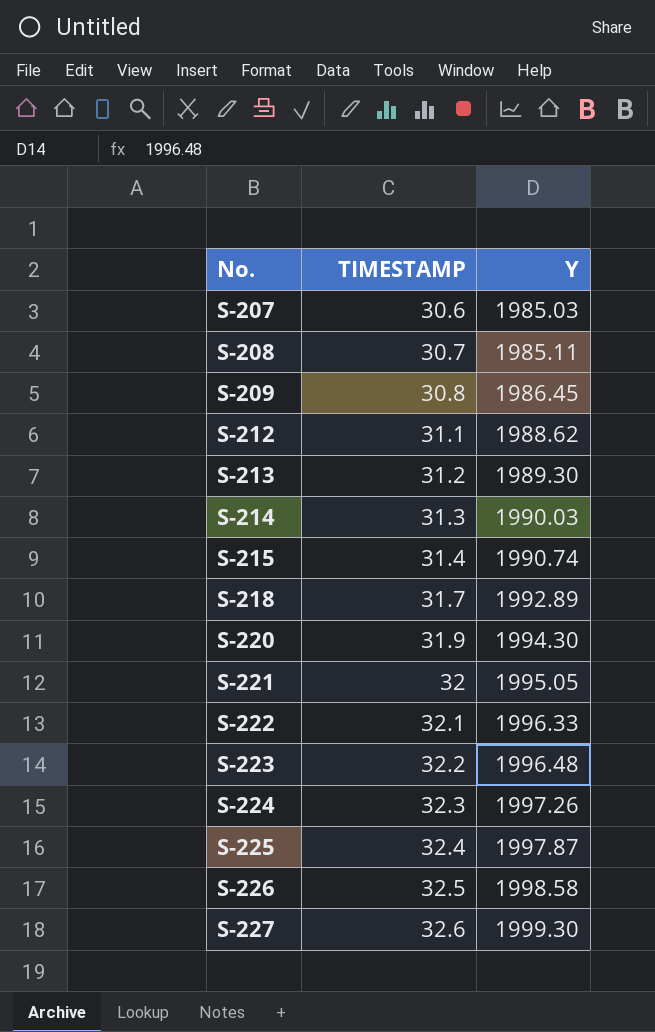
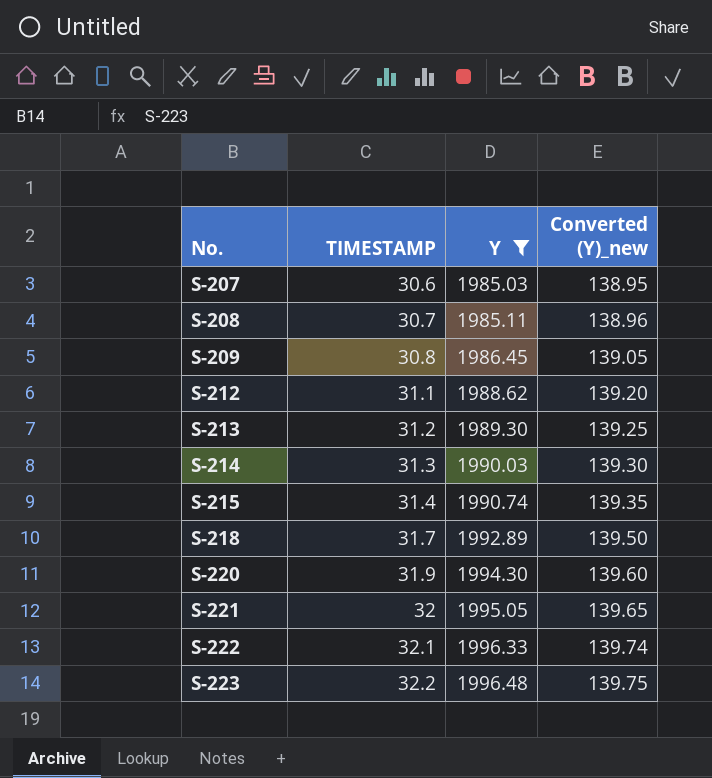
filter: none -> Y <= 1996.48
column Converted (Y)_new | formula: none -> [Y] * 0.07

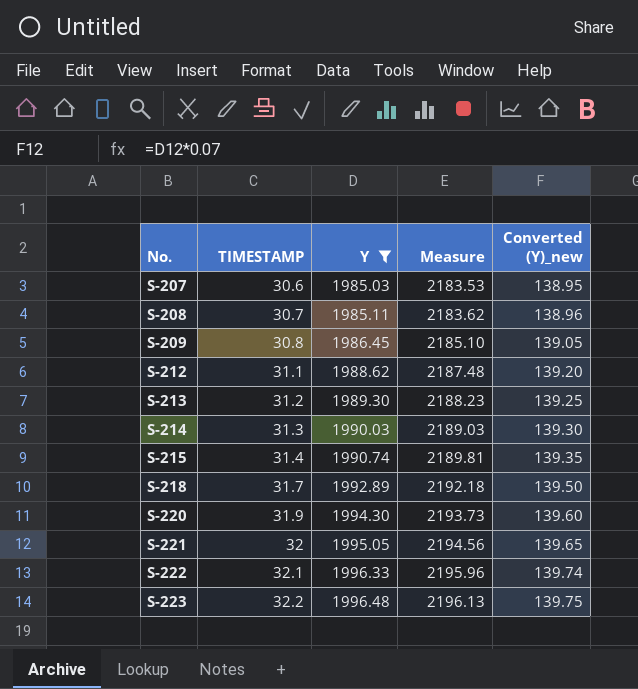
column Measure | formula: none -> [Y] * 1.1

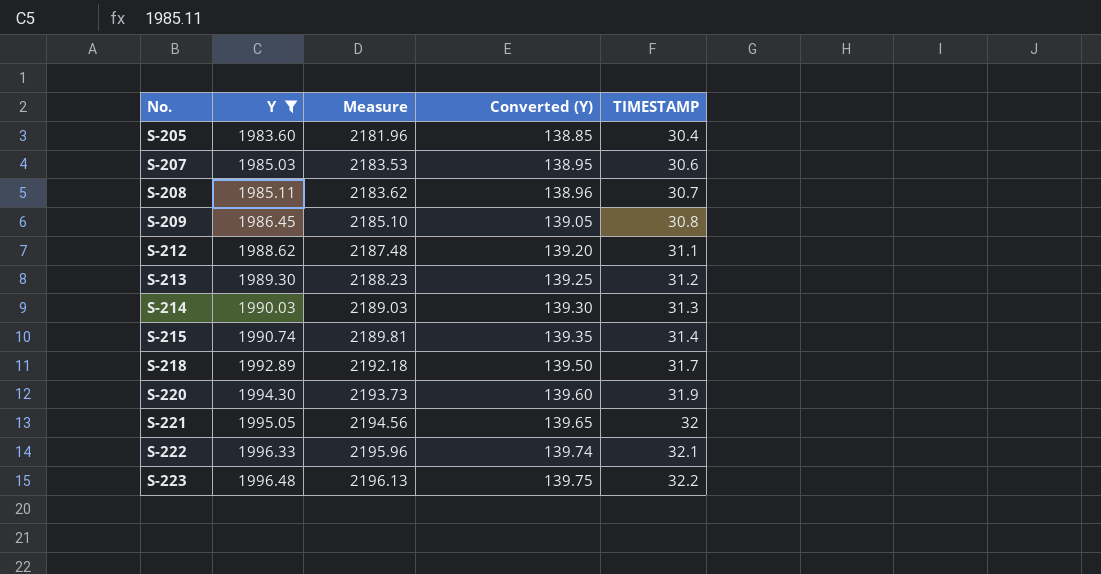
column name: Converted (Y)_new -> Converted (Y)
column TIMESTAMP | position: 2 -> 5
row S-205: none -> 1983.60 | 2181.96 | 138.85 | 30.4

